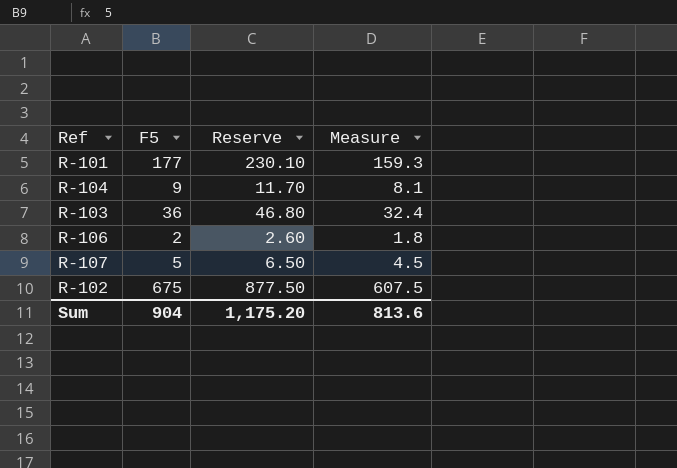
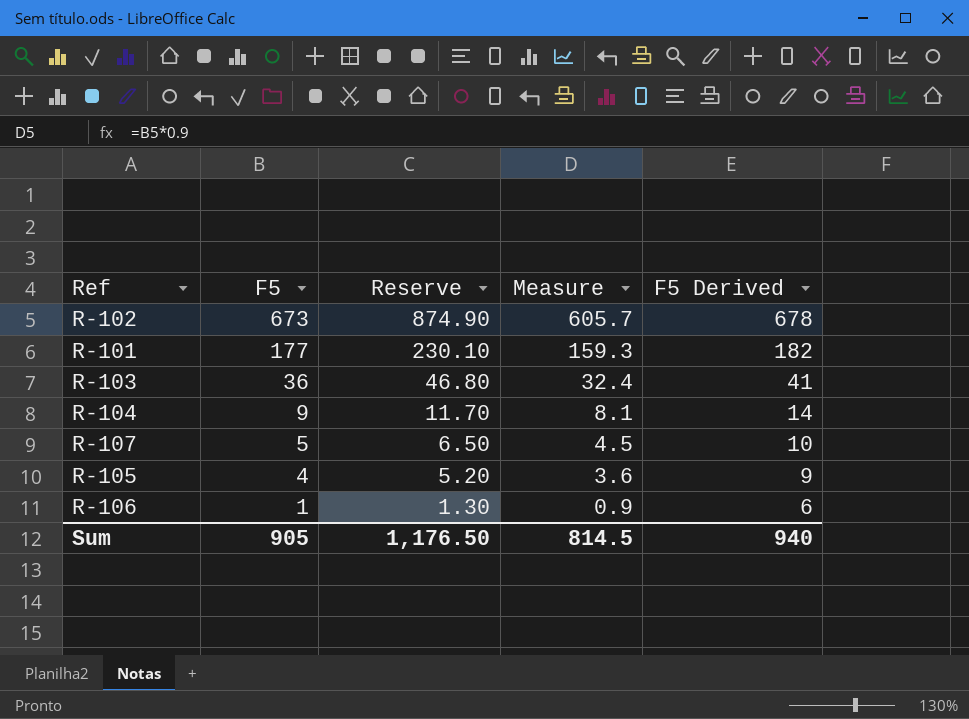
row order: none -> F5 descending
column F5 Derived | formula: none -> [F5] + 5
R-102 | F5: 675 -> 673
R-102 | Reserve: 877.50 -> 874.90
R-102 | Measure: 607.5 -> 605.7
row R-105: none -> 4 | 5.20 | 3.6 | 9
R-106 | F5: 2 -> 1
R-106 | Reserve: 2.60 -> 1.30
R-106 | Measure: 1.8 -> 0.9
Sum | F5: 904 -> 905
Sum | Reserve: 1,175.20 -> 1,176.50
Sum | Measure: 813.6 -> 814.5

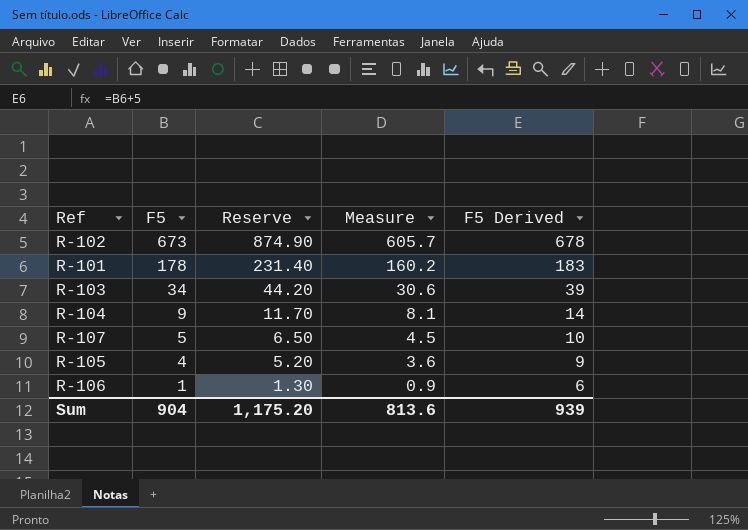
R-101 | F5: 177 -> 178
R-101 | Reserve: 230.10 -> 231.40
R-101 | Measure: 159.3 -> 160.2
R-101 | F5 Derived: 182 -> 183
R-103 | F5: 36 -> 34
R-103 | Reserve: 46.80 -> 44.20
R-103 | Measure: 32.4 -> 30.6
R-103 | F5 Derived: 41 -> 39
Sum | F5: 905 -> 904
Sum | Reserve: 1,176.50 -> 1,175.20
Sum | Measure: 814.5 -> 813.6
Sum | F5 Derived: 940 -> 939

